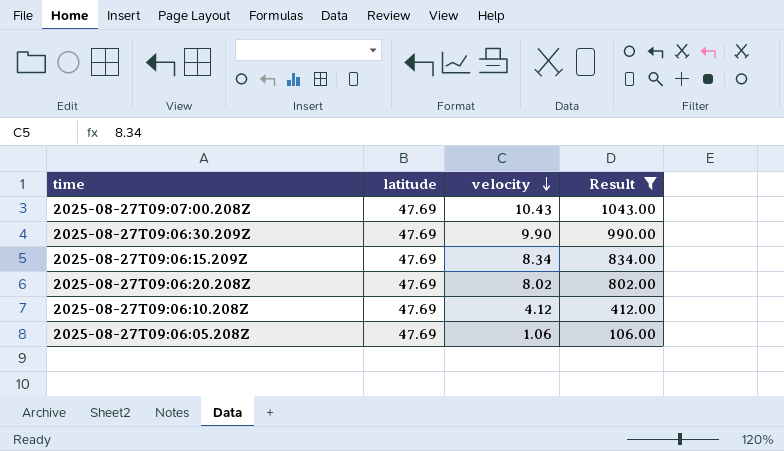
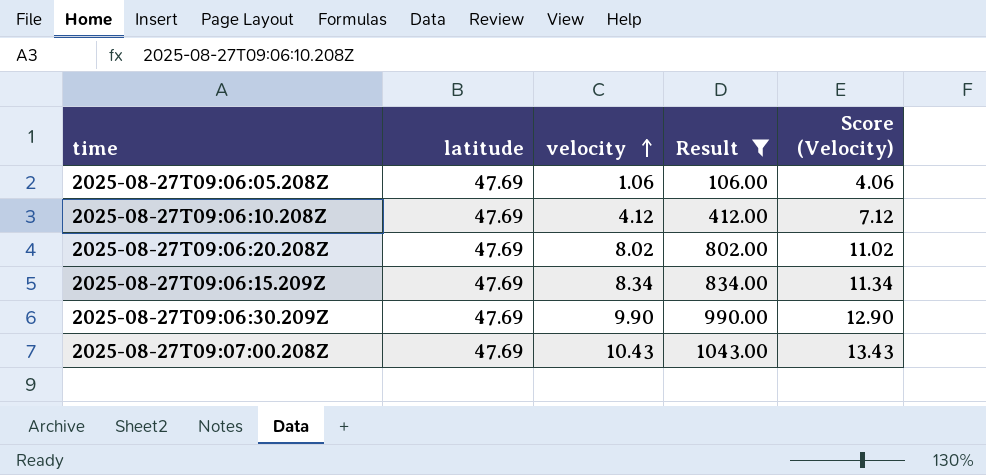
row order: velocity descending -> velocity ascending
column Score (Velocity) | formula: none -> [velocity] + 3

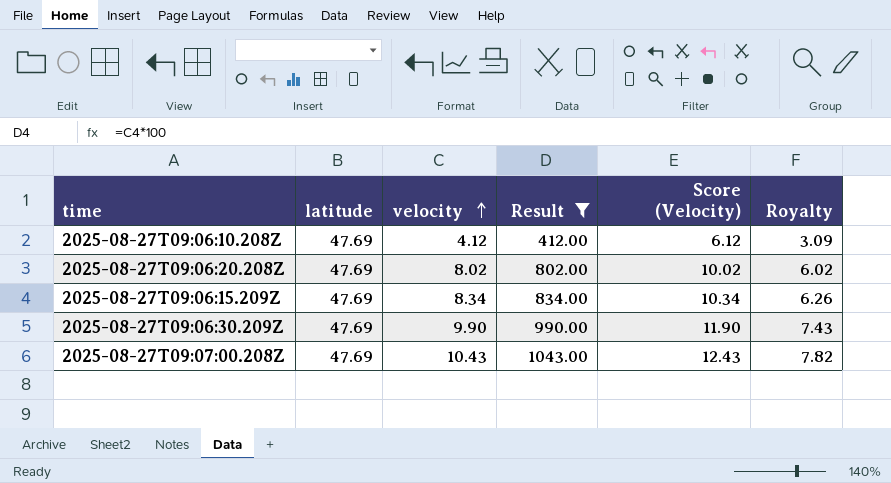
column Score (Velocity) | formula: [velocity] + 3 -> [velocity] + 2
column Royalty | formula: none -> [velocity] * 0.75
row 2025-08-27T09:06:05.208Z: 47.69 | 1.06 | 106.00 | 4.06 -> none

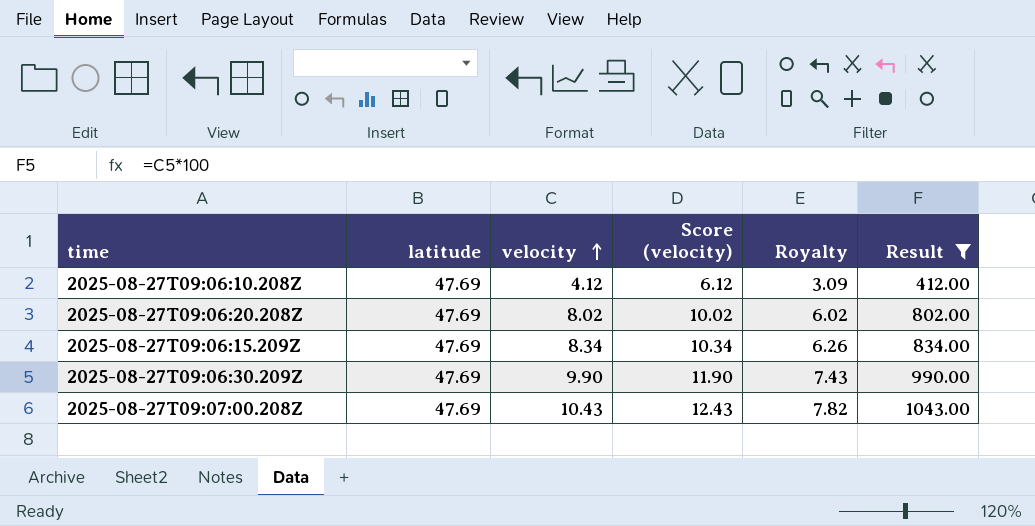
column name: Score (Velocity) -> Score (velocity)
column Result | position: 4 -> 6

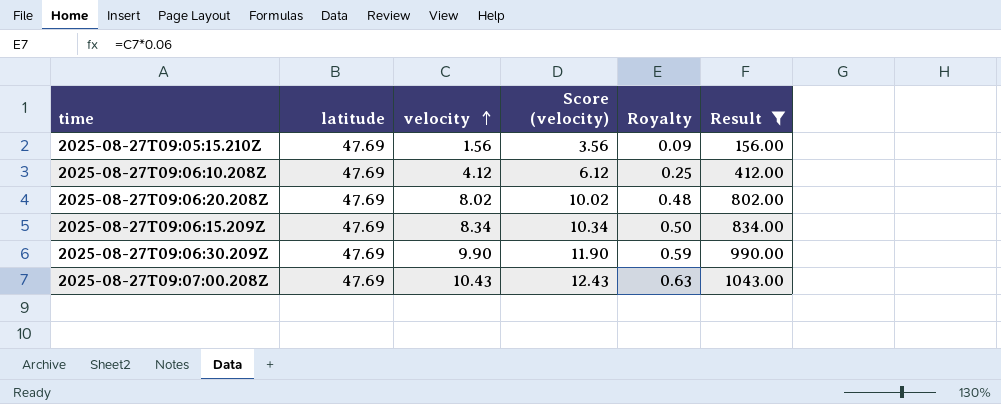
column Royalty | formula: [velocity] * 0.75 -> [velocity] * 0.06
row 2025-08-27T09:05:15.210Z: none -> 47.69 | 1.56 | 3.56 | 0.09 | 156.00

